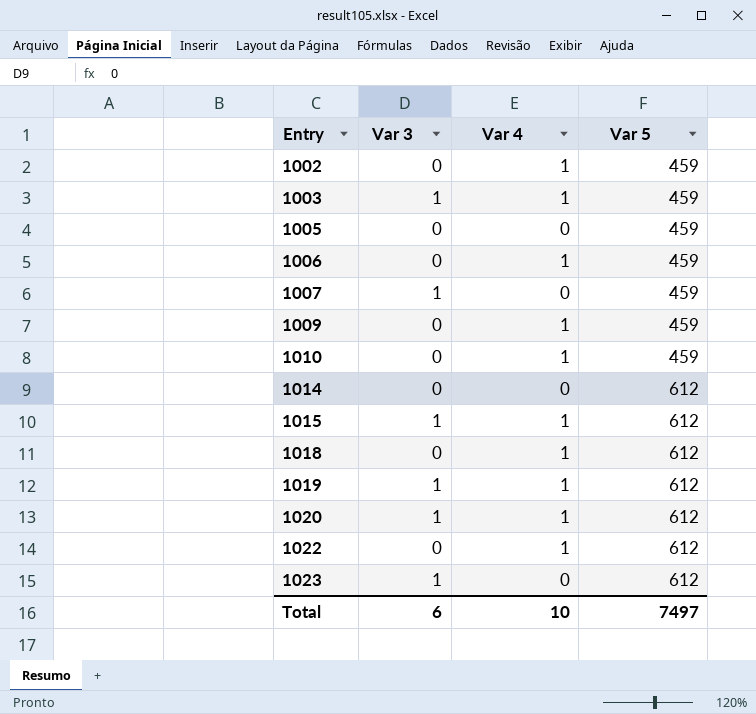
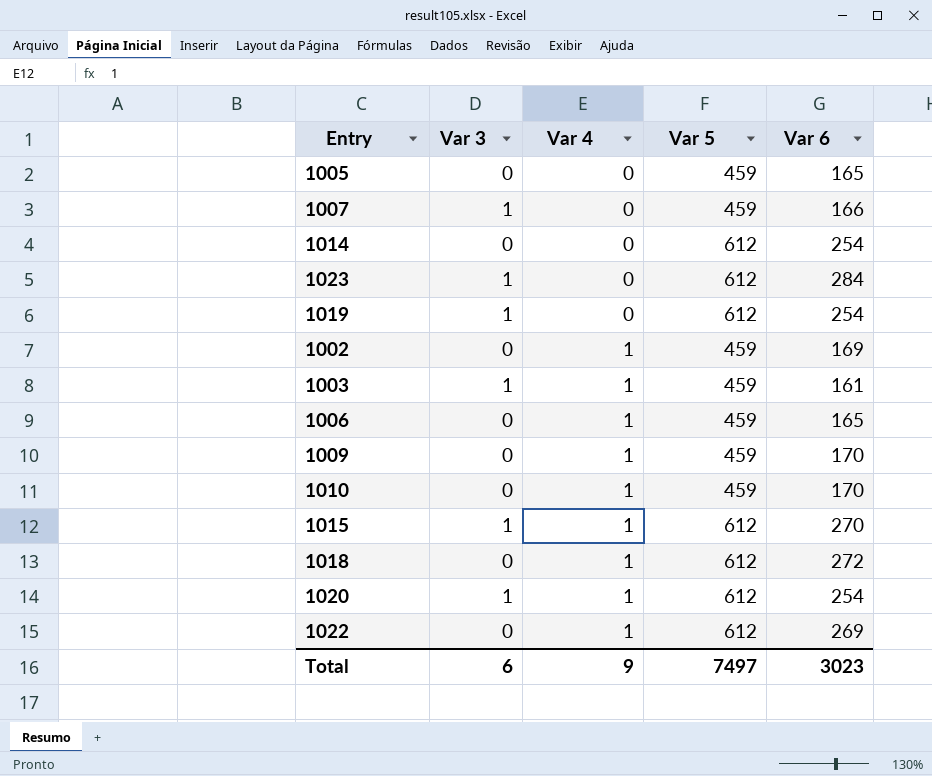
row order: Entry ascending -> Var 4 ascending
column Var 6 | position: none -> 5
1019 | Var 4: 1 -> 0
Total | Var 4: 10 -> 9

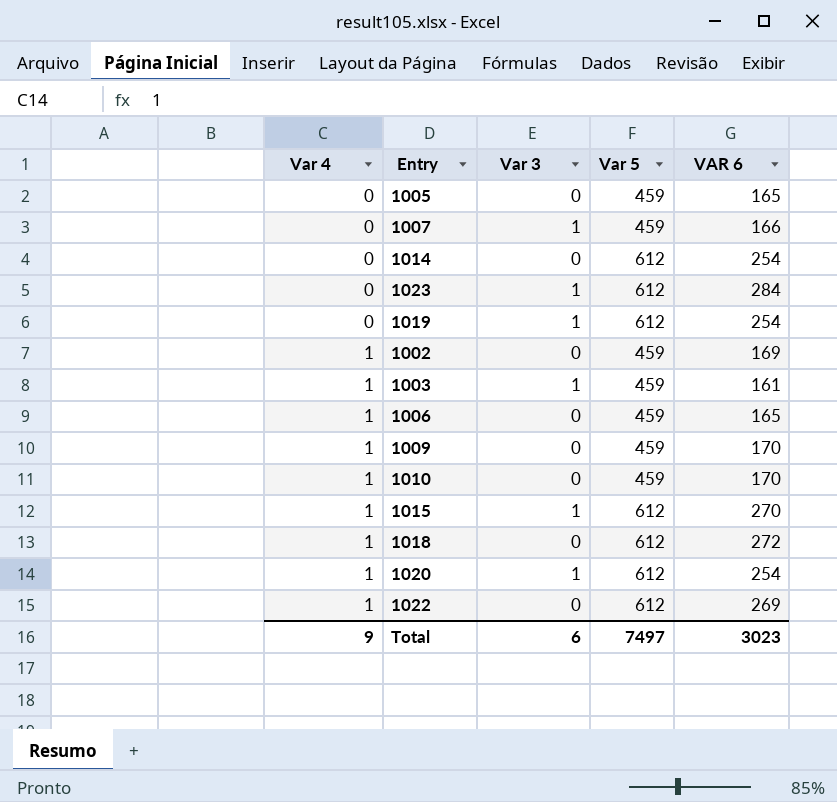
column Var 4 | position: 3 -> 1
column name: Var 6 -> VAR 6

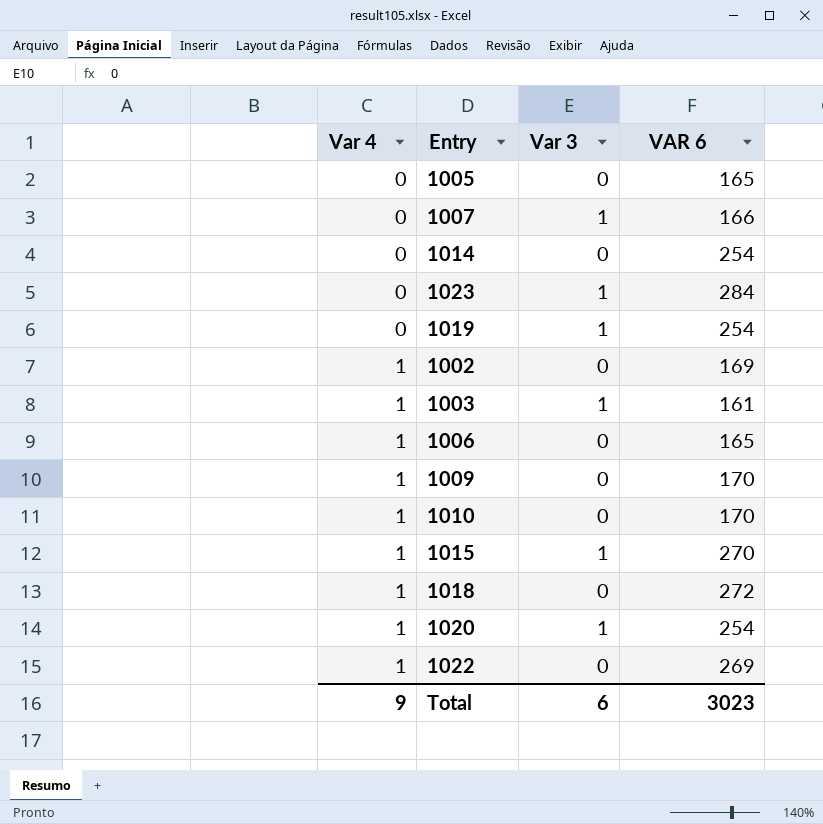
column Var 5 | position: 4 -> none

